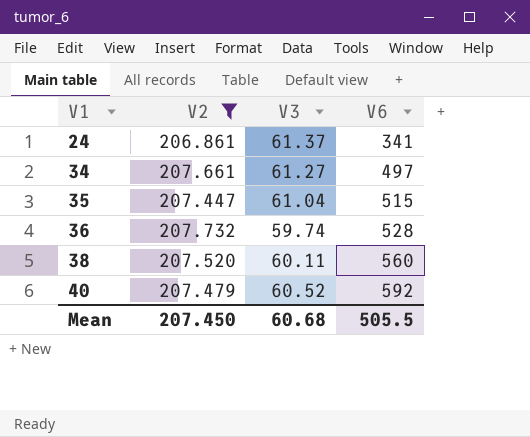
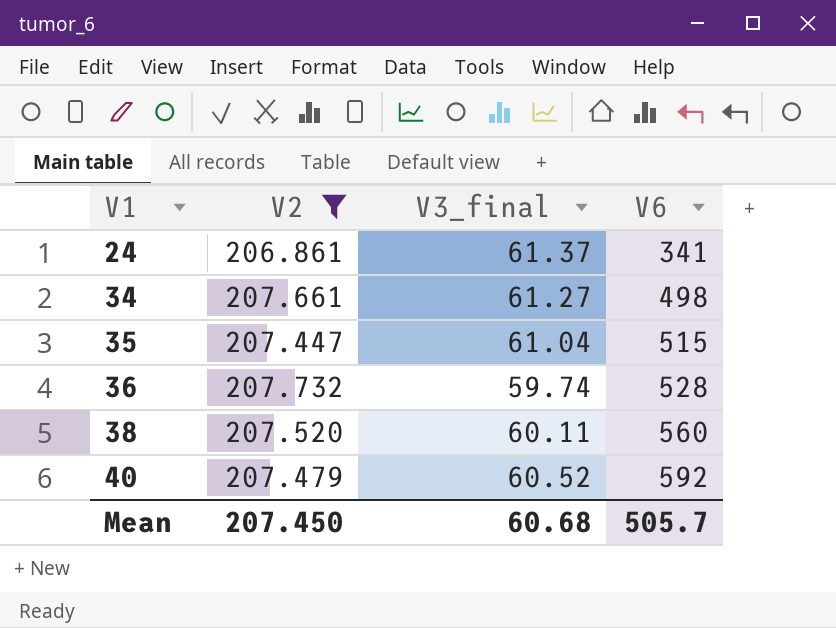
column name: V3 -> V3_final
34 | V6: 497 -> 498
Mean | V6: 505.5 -> 505.7

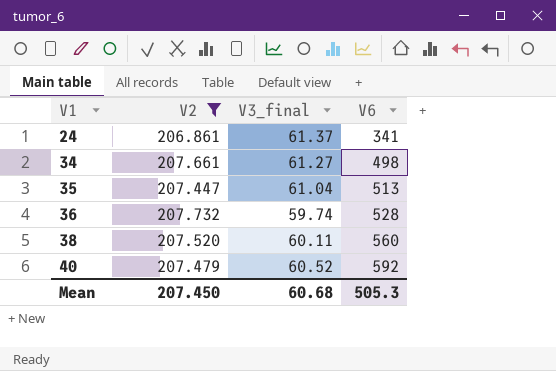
35 | V6: 515 -> 513
Mean | V6: 505.7 -> 505.3

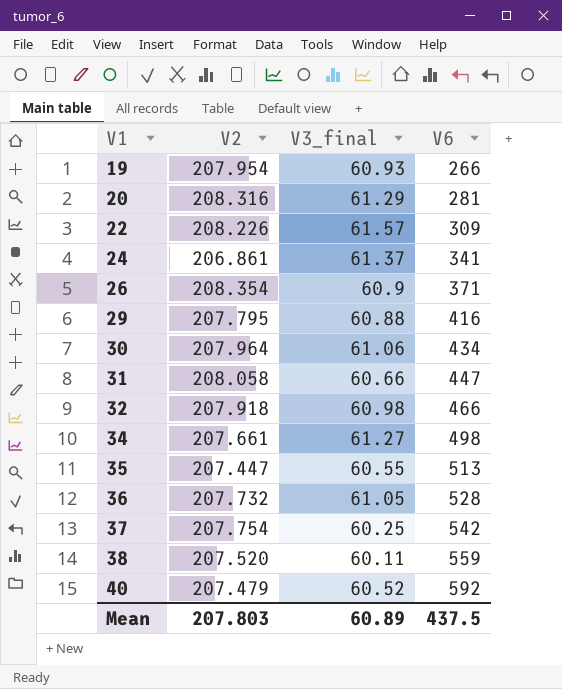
filter: V2 <= 207.732 -> none
35 | V3_final: 61.04 -> 60.55
36 | V3_final: 59.74 -> 61.05
38 | V6: 560 -> 559
Mean | V2: 207.450 -> 207.803
Mean | V3_final: 60.68 -> 60.89
Mean | V6: 505.3 -> 437.5

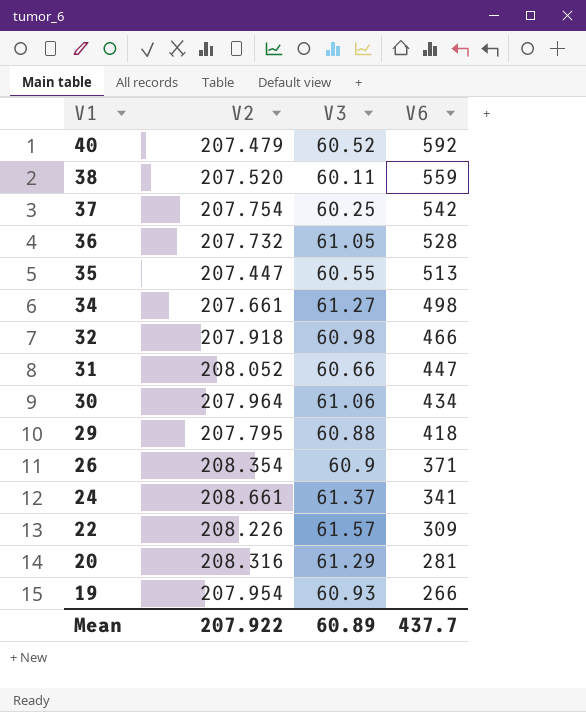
row order: V1 ascending -> V1 descending
column name: V3_final -> V3
31 | V2: 208.058 -> 208.052
29 | V6: 416 -> 418
24 | V2: 206.861 -> 208.661
Mean | V2: 207.803 -> 207.922
Mean | V6: 437.5 -> 437.7

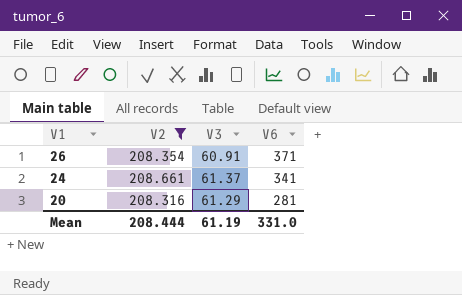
filter: none -> V2 >= 208.316
26 | V3: 60.9 -> 60.91
Mean | V2: 207.922 -> 208.444
Mean | V3: 60.89 -> 61.19
Mean | V6: 437.7 -> 331.0

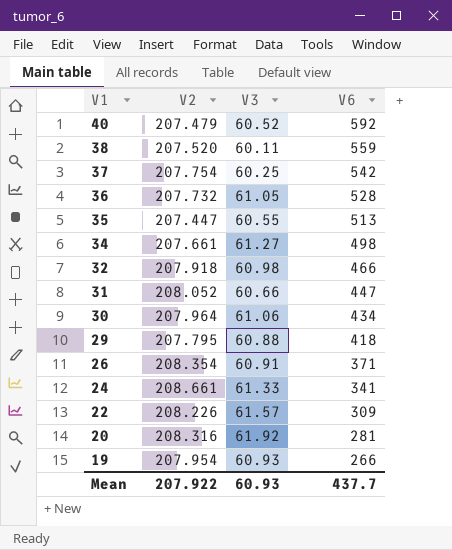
filter: V2 >= 208.316 -> none
24 | V3: 61.37 -> 61.33
20 | V3: 61.29 -> 61.92
Mean | V2: 208.444 -> 207.922
Mean | V3: 61.19 -> 60.93
Mean | V6: 331.0 -> 437.7

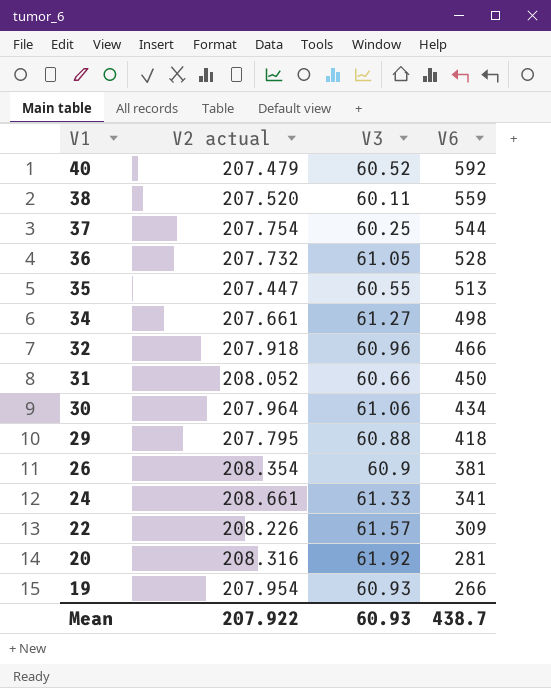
column name: V2 -> V2 actual
37 | V6: 542 -> 544
32 | V3: 60.98 -> 60.96
31 | V6: 447 -> 450
26 | V3: 60.91 -> 60.9
26 | V6: 371 -> 381
Mean | V6: 437.7 -> 438.7

